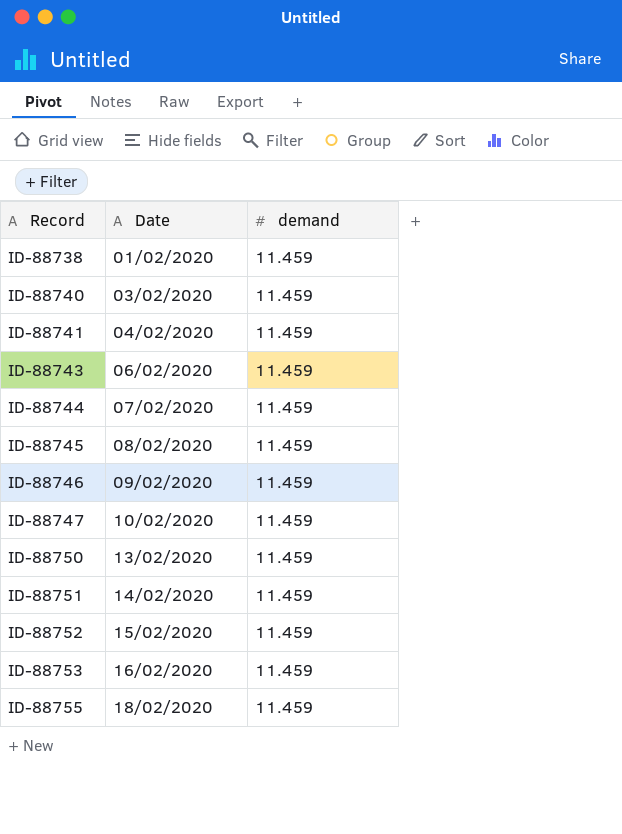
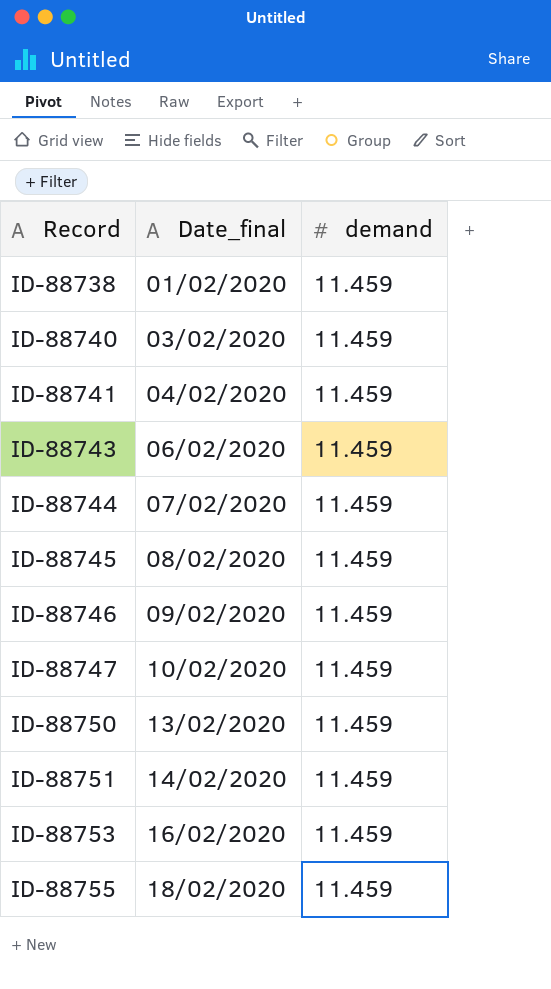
column name: Date -> Date_final
row ID-88752: 15/02/2020 | 11.459 -> none

